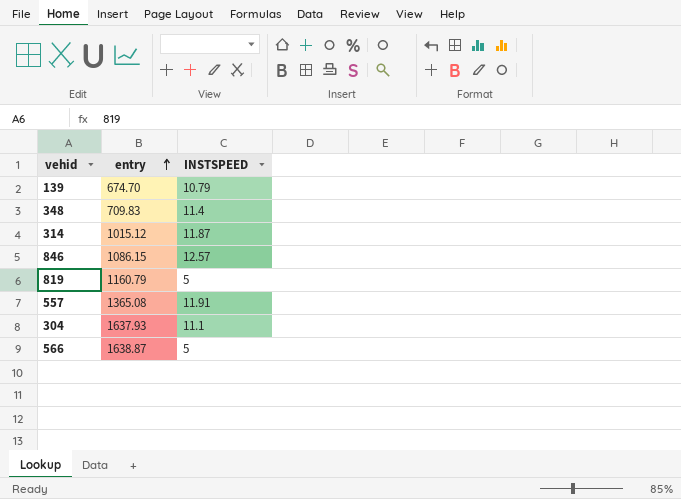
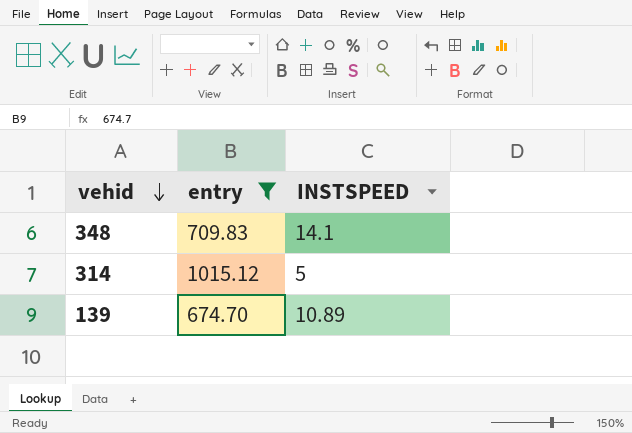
filter: none -> entry <= 1015.12
row order: entry ascending -> vehid descending
348 | INSTSPEED: 11.4 -> 14.1
314 | INSTSPEED: 11.87 -> 5
139 | INSTSPEED: 10.79 -> 10.89

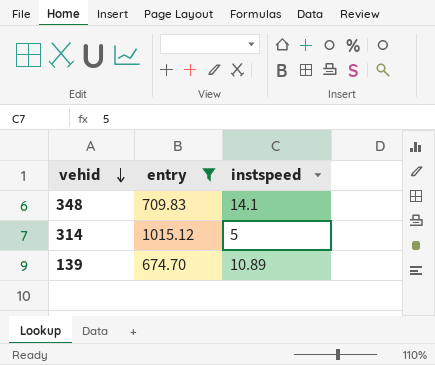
column name: INSTSPEED -> instspeed

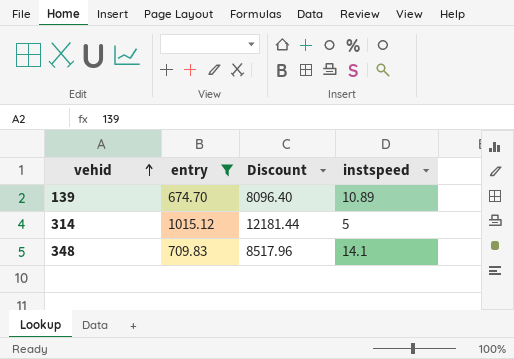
row order: vehid descending -> vehid ascending
column Discount | formula: none -> [entry] * 12

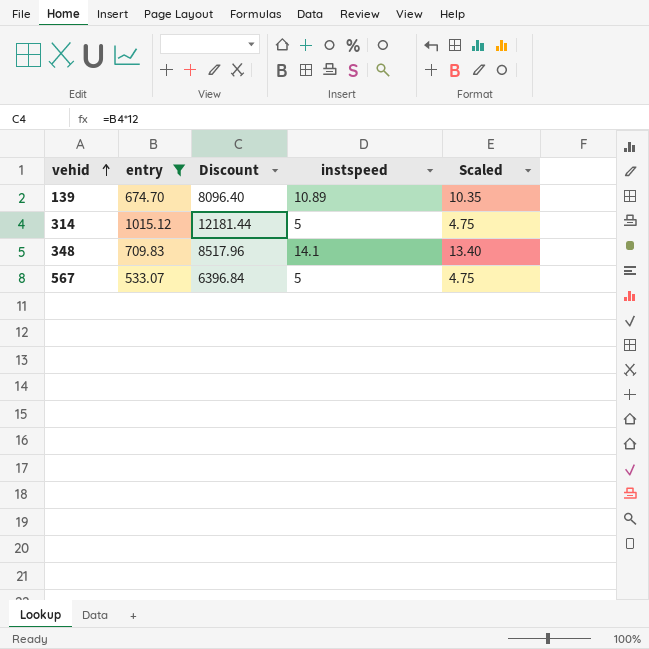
column Scaled | formula: none -> [instspeed] * 0.95
row 567: none -> 533.07 | 6396.84 | 5 | 4.75

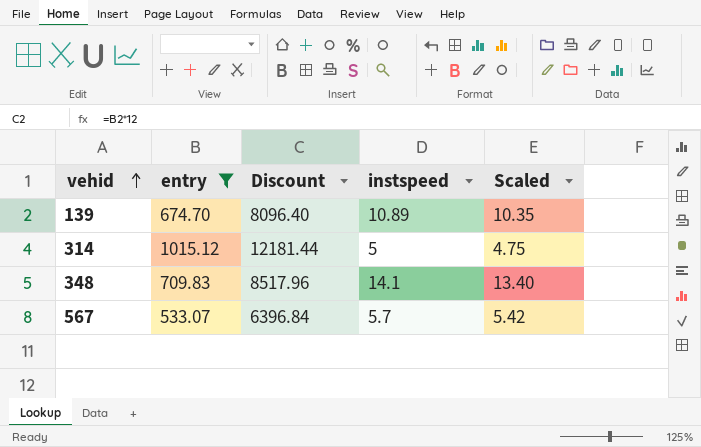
567 | instspeed: 5 -> 5.7
567 | Scaled: 4.75 -> 5.42

